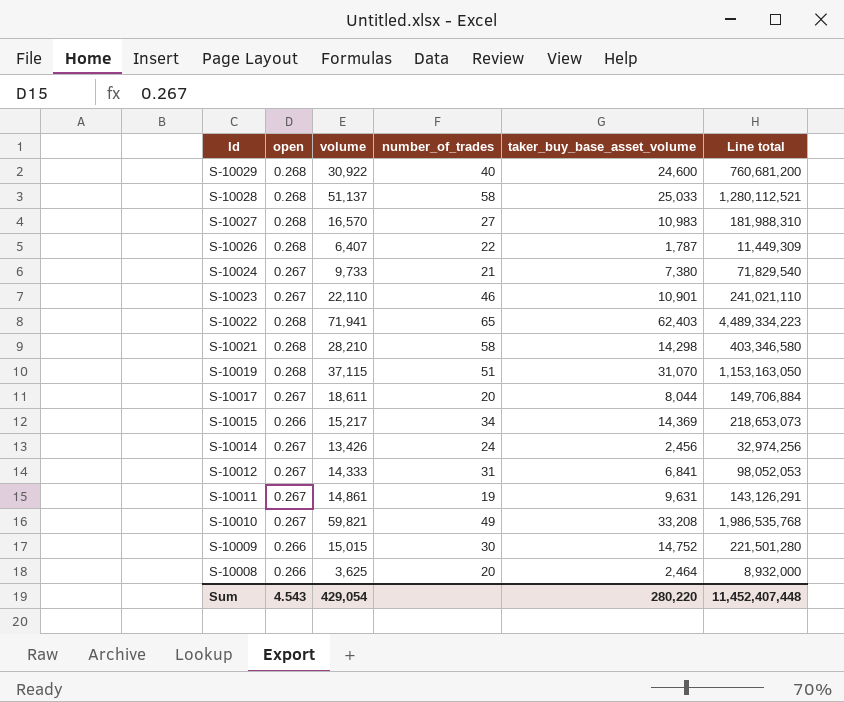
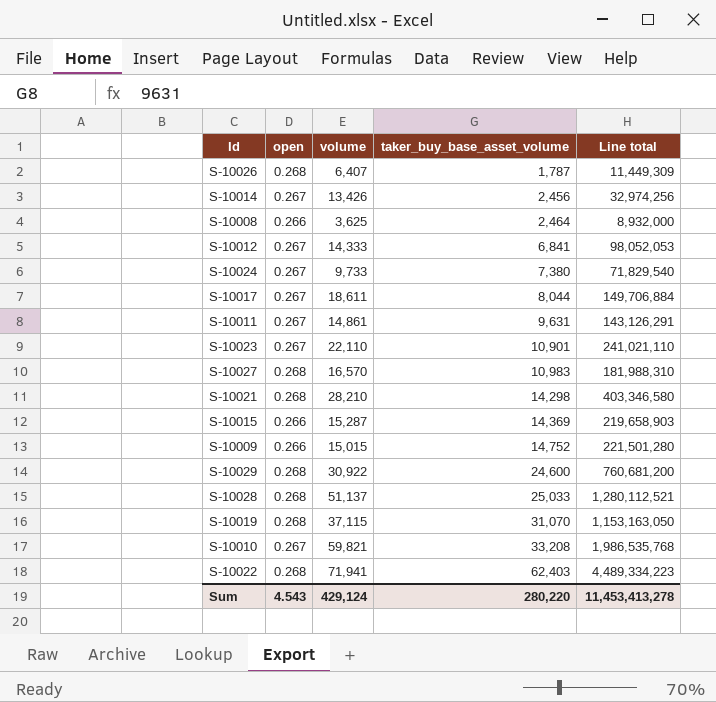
row order: Id descending -> taker_buy_base_asset_volume ascending
column number_of_trades | position: 4 -> none
S-10015 | volume: 15,217 -> 15,287
S-10015 | Line total: 218,653,073 -> 219,658,903
Sum | volume: 429,054 -> 429,124
Sum | Line total: 11,452,407,448 -> 11,453,413,278

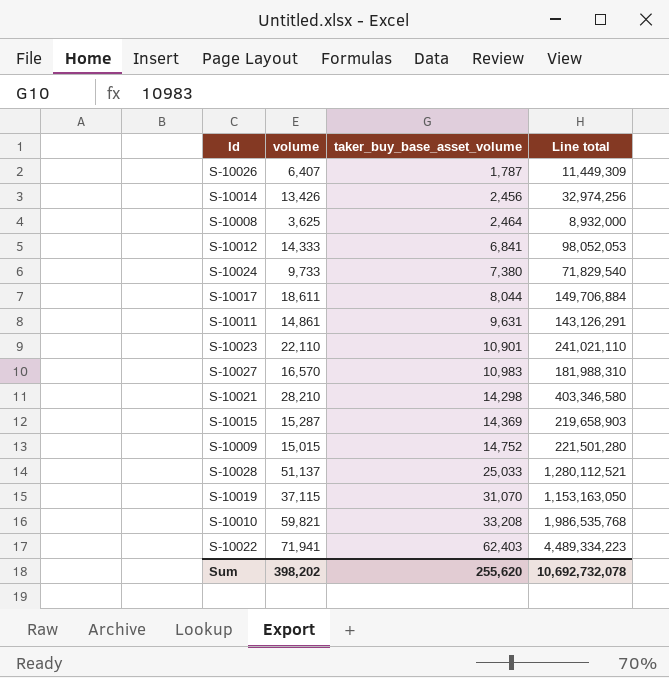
column open | position: 2 -> none
row S-10029: 0.268 | 30,922 | 24,600 | 760,681,200 -> none
Sum | volume: 429,124 -> 398,202
Sum | taker_buy_base_asset_volume: 280,220 -> 255,620
Sum | Line total: 11,453,413,278 -> 10,692,732,078

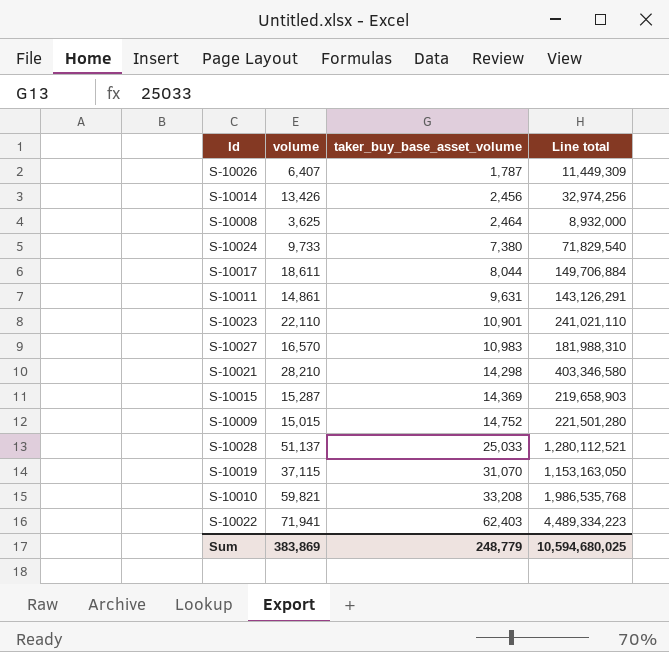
row S-10012: 14,333 | 6,841 | 98,052,053 -> none
Sum | volume: 398,202 -> 383,869
Sum | taker_buy_base_asset_volume: 255,620 -> 248,779
Sum | Line total: 10,692,732,078 -> 10,594,680,025

